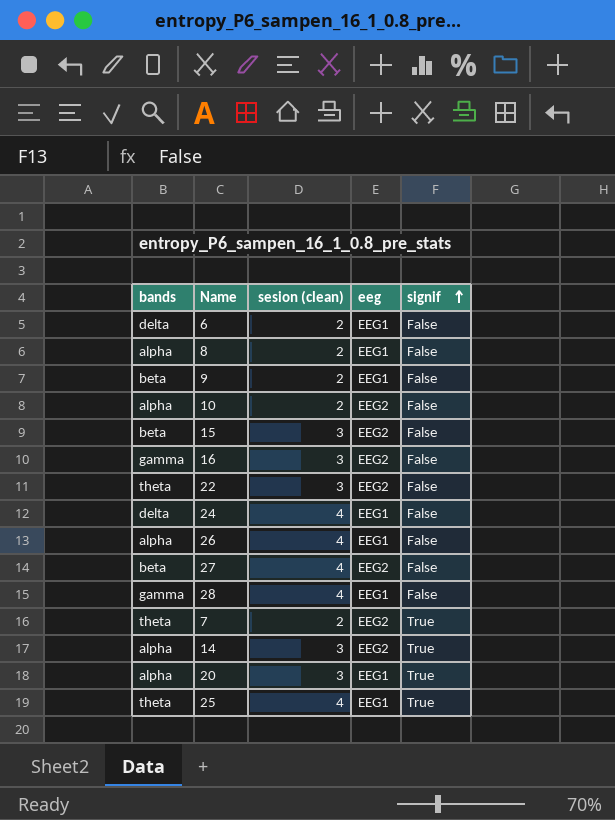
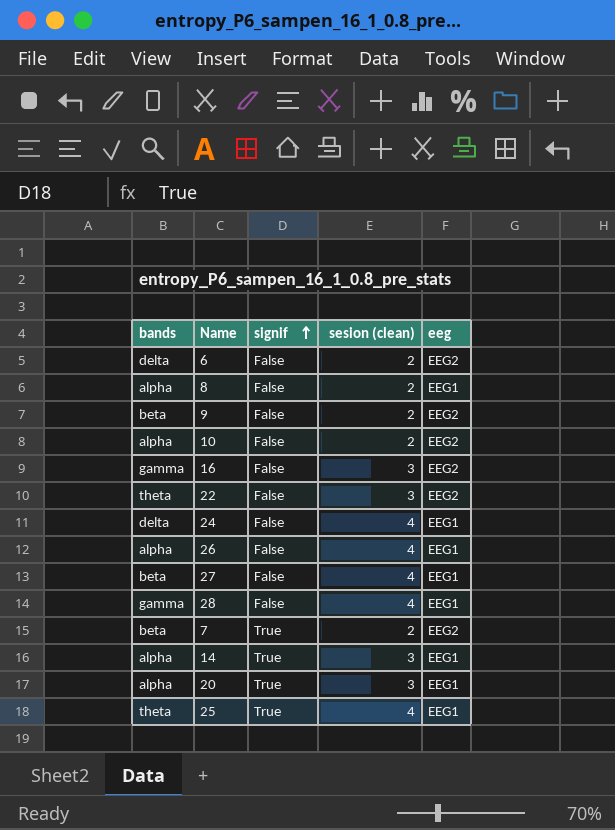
column signif | position: 5 -> 3
row 15: beta | 3 | EEG2 | False -> none
6 | eeg: EEG1 -> EEG2
9 | eeg: EEG1 -> EEG2
27 | eeg: EEG2 -> EEG1
7 | bands: theta -> beta
14 | eeg: EEG2 -> EEG1

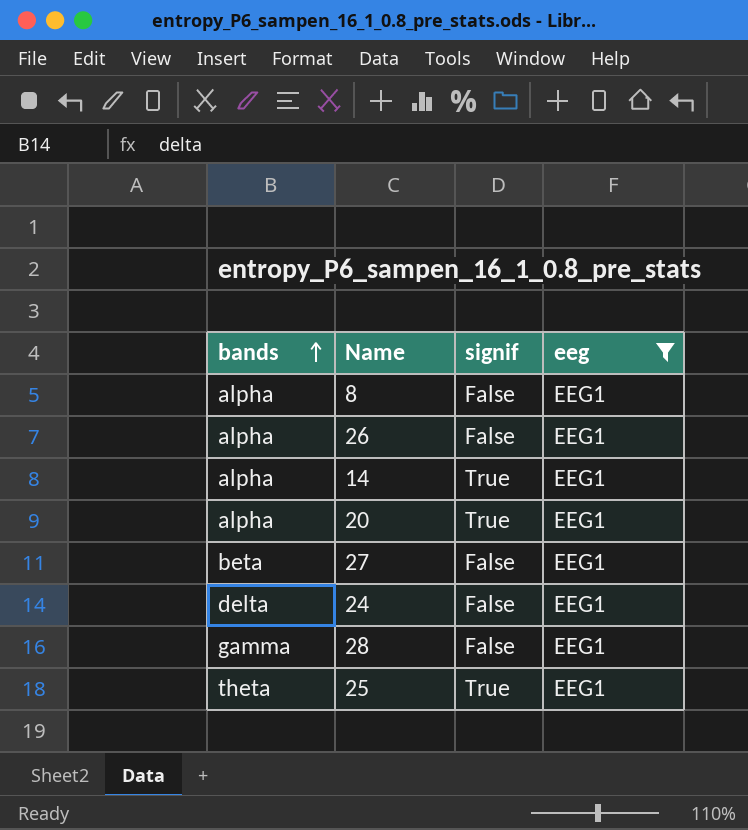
filter: none -> eeg = EEG1
row order: signif ascending -> bands ascending
column sesion (clean) | position: 4 -> none

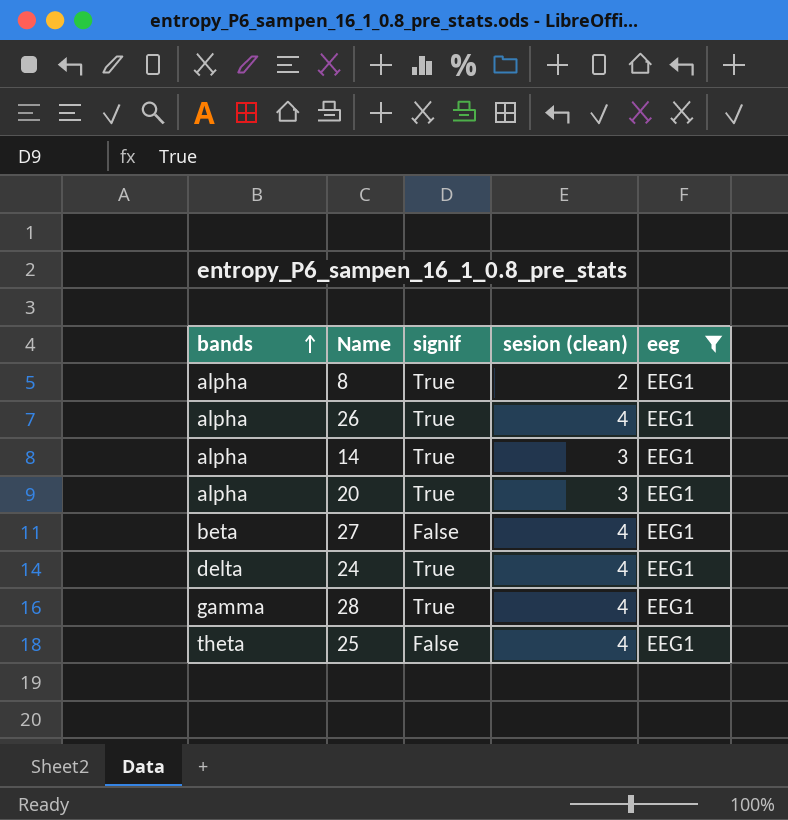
column sesion (clean) | position: none -> 4
8 | signif: False -> True
26 | signif: False -> True
24 | signif: False -> True
28 | signif: False -> True
25 | signif: True -> False

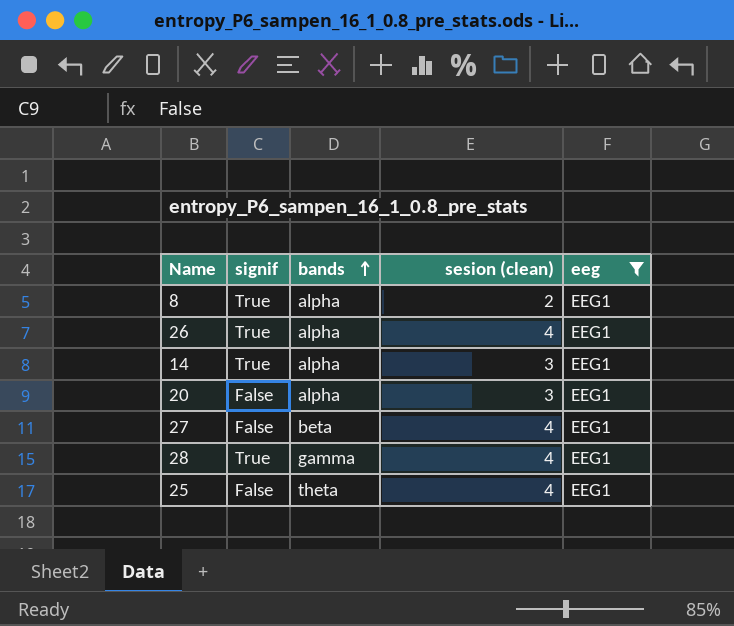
column bands | position: 1 -> 3
row 24: delta | True | 4 | EEG1 -> none
20 | signif: True -> False

